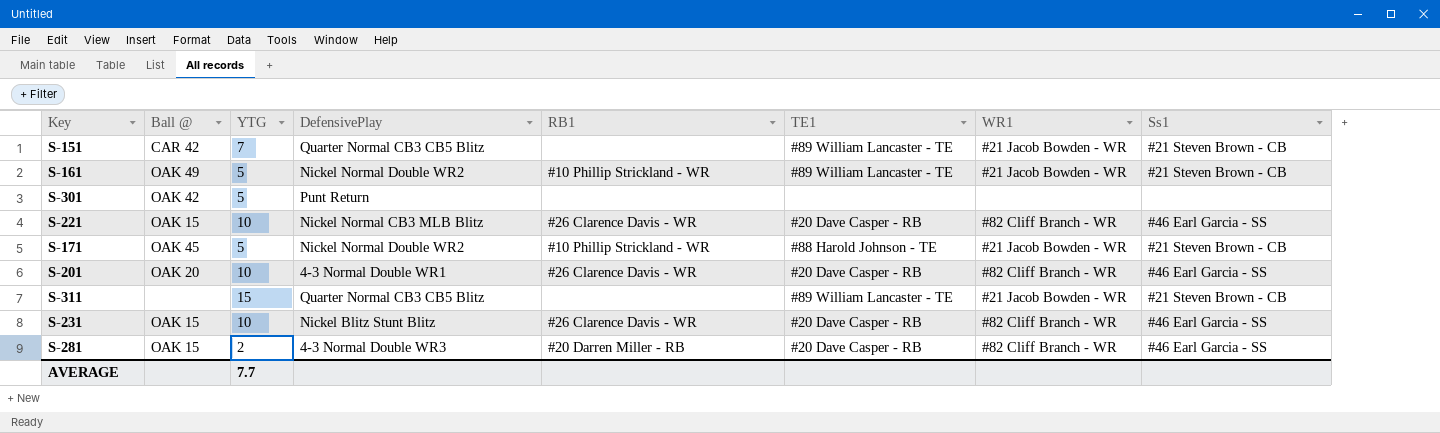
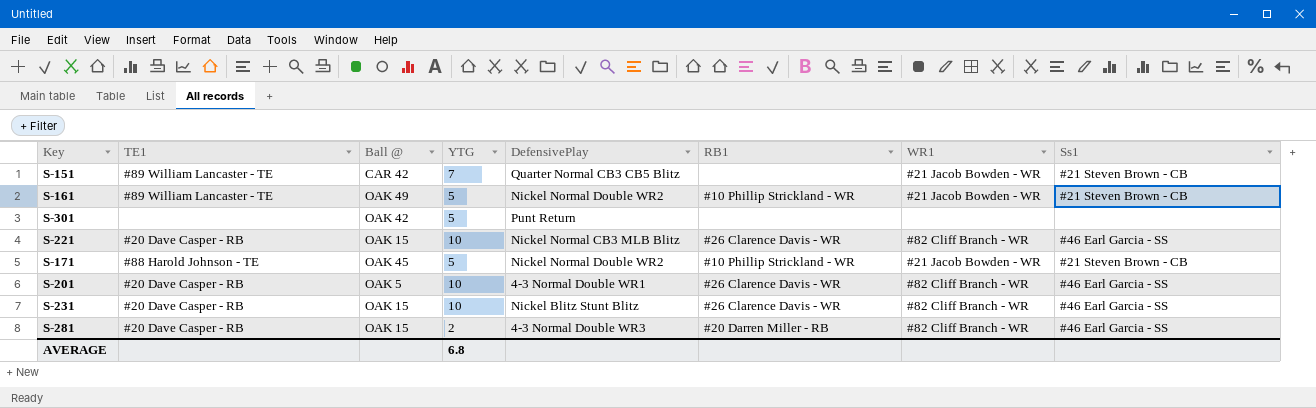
column TE1 | position: 6 -> 2
row S-311: none | 15 | Quarter Normal CB3 CB5 Blitz | none | #89 William Lancaster - TE | #21 Jacob Bowden - WR | #21 Steven Brown - CB -> none
S-201 | Ball @: OAK 20 -> OAK 5
AVERAGE | YTG: 7.7 -> 6.8

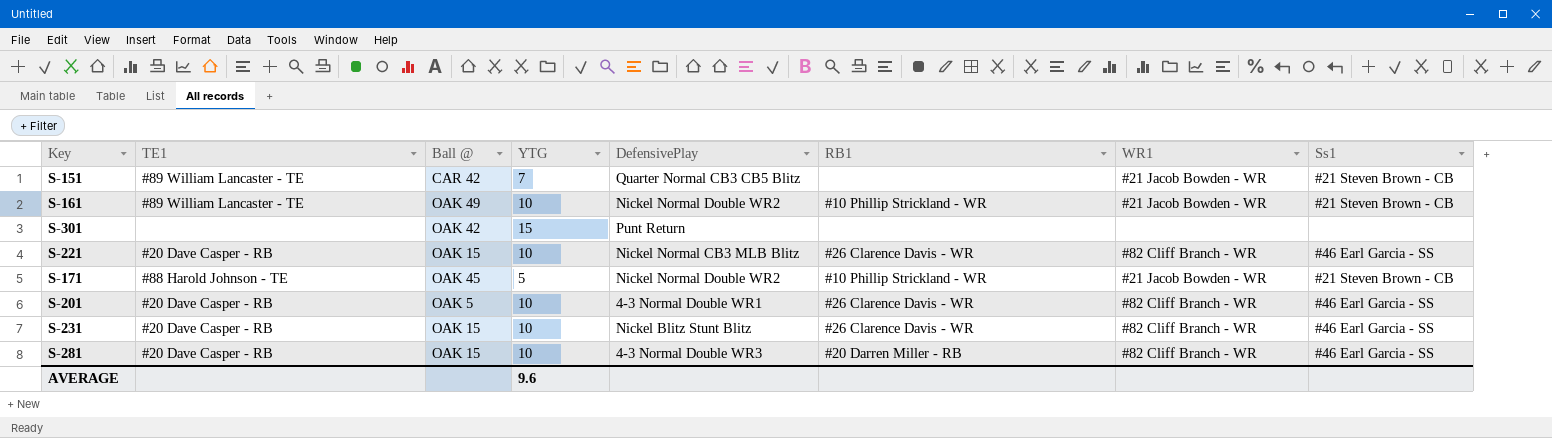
S-161 | YTG: 5 -> 10
S-301 | YTG: 5 -> 15
S-281 | YTG: 2 -> 10
AVERAGE | YTG: 6.8 -> 9.6

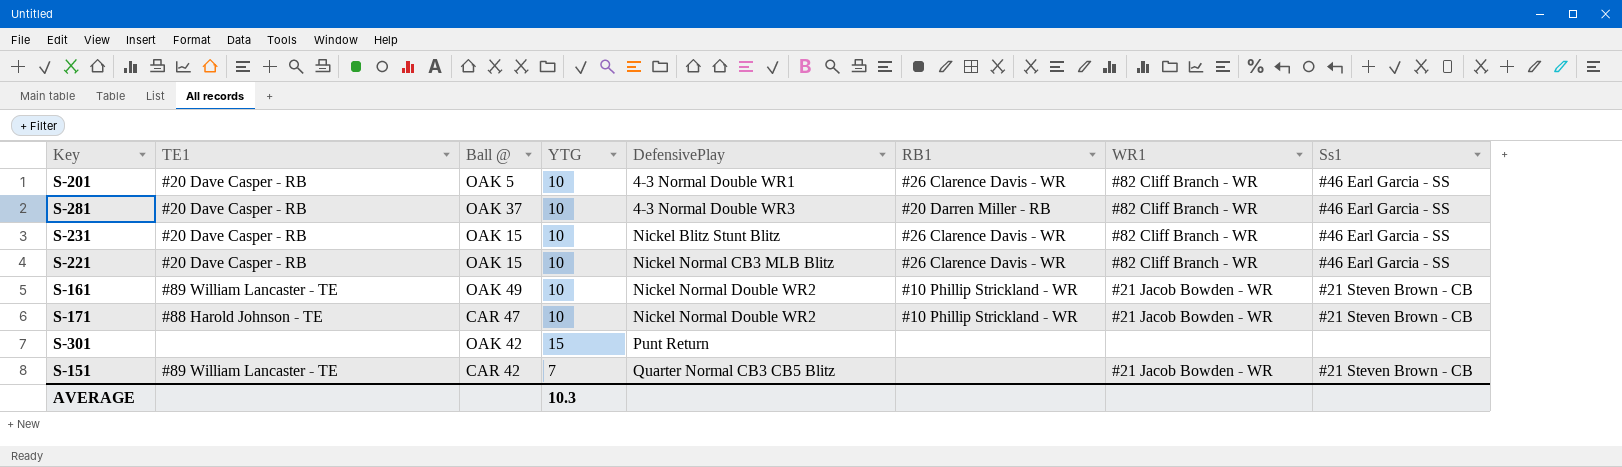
row order: none -> DefensivePlay ascending
S-281 | Ball @: OAK 15 -> OAK 37
S-171 | Ball @: OAK 45 -> CAR 47
S-171 | YTG: 5 -> 10
AVERAGE | YTG: 9.6 -> 10.3

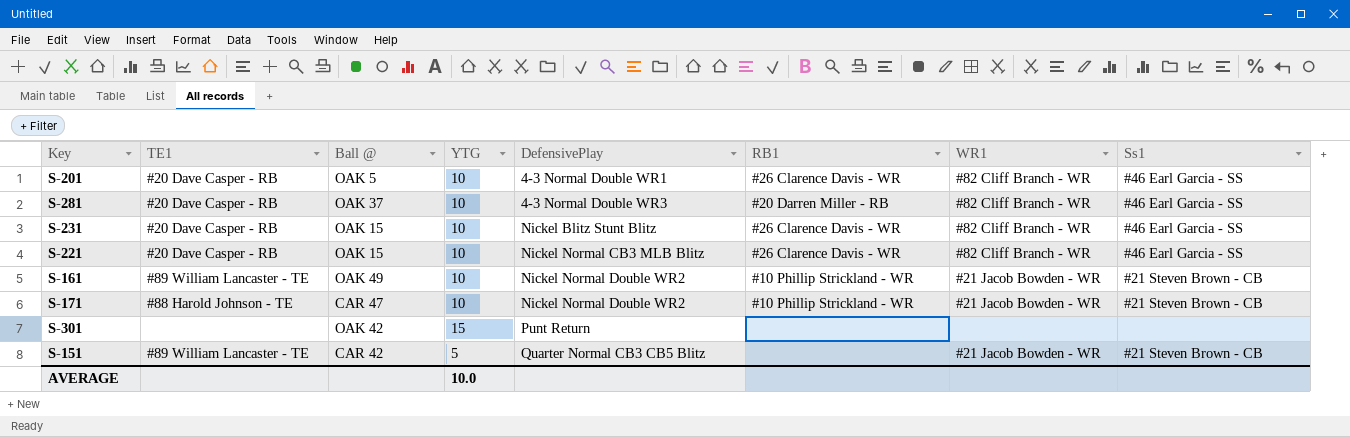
S-151 | YTG: 7 -> 5
AVERAGE | YTG: 10.3 -> 10.0

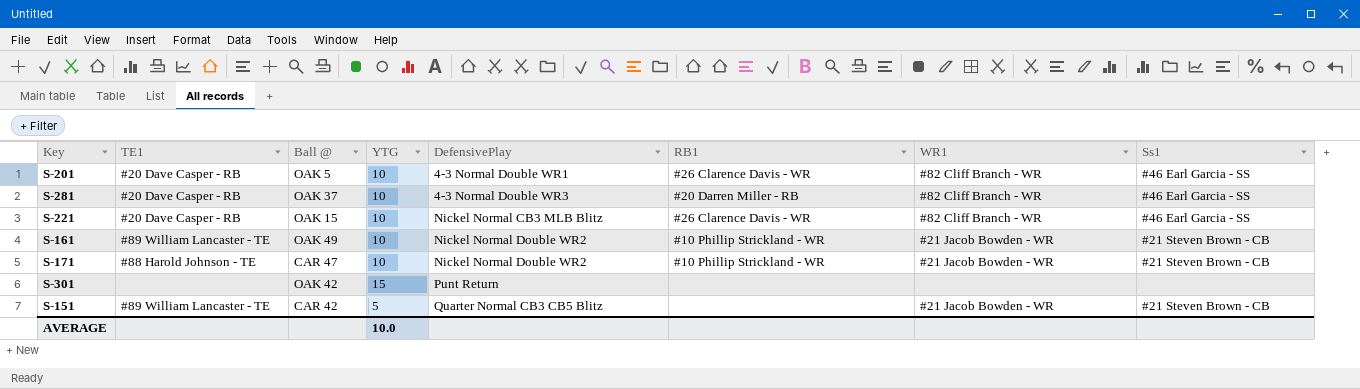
row S-231: #20 Dave Casper - RB | OAK 15 | 10 | Nickel Blitz Stunt Blitz | #26 Clarence Davis - WR | #82 Cliff Branch - WR | #46 Earl Garcia - SS -> none

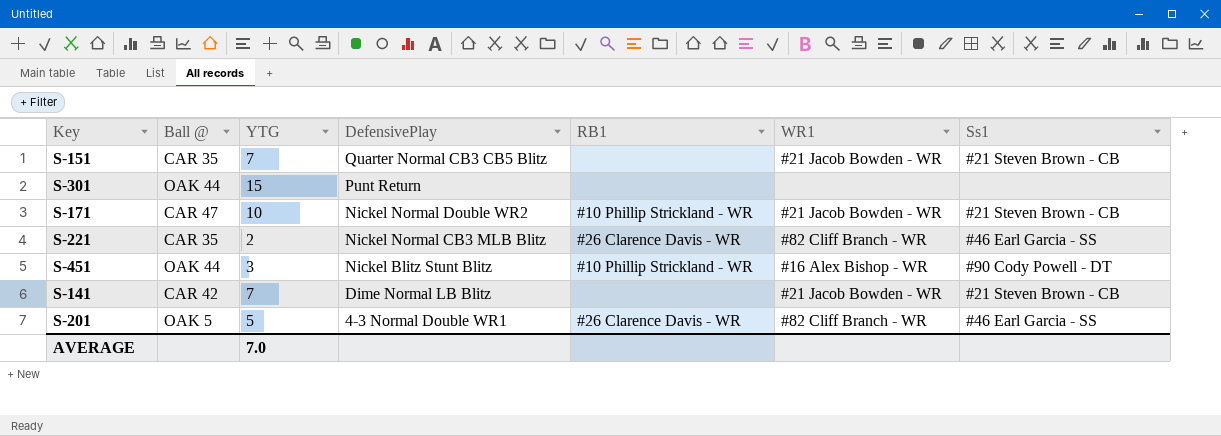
row order: DefensivePlay ascending -> DefensivePlay descending
column TE1 | position: 2 -> none
row S-281: #20 Dave Casper - RB | OAK 37 | 10 | 4-3 Normal Double WR3 | #20 Darren Miller - RB | #82 Cliff Branch - WR | #46 Earl Garcia - SS -> none
row S-161: #89 William Lancaster - TE | OAK 49 | 10 | Nickel Normal Double WR2 | #10 Phillip Strickland - WR | #21 Jacob Bowden - WR | #21 Steven Brown - CB -> none
S-151 | Ball @: CAR 42 -> CAR 35
S-151 | YTG: 5 -> 7
S-301 | Ball @: OAK 42 -> OAK 44
S-221 | Ball @: OAK 15 -> CAR 35
S-221 | YTG: 10 -> 2
row S-451: none -> OAK 44 | 3 | Nickel Blitz Stunt Blitz | #10 Phillip Strickland - WR | #16 Alex Bishop - WR | #90 Cody Powell - DT
row S-141: none -> CAR 42 | 7 | Dime Normal LB Blitz | none | #21 Jacob Bowden - WR | #21 Steven Brown - CB
S-201 | YTG: 10 -> 5
AVERAGE | YTG: 10.0 -> 7.0

